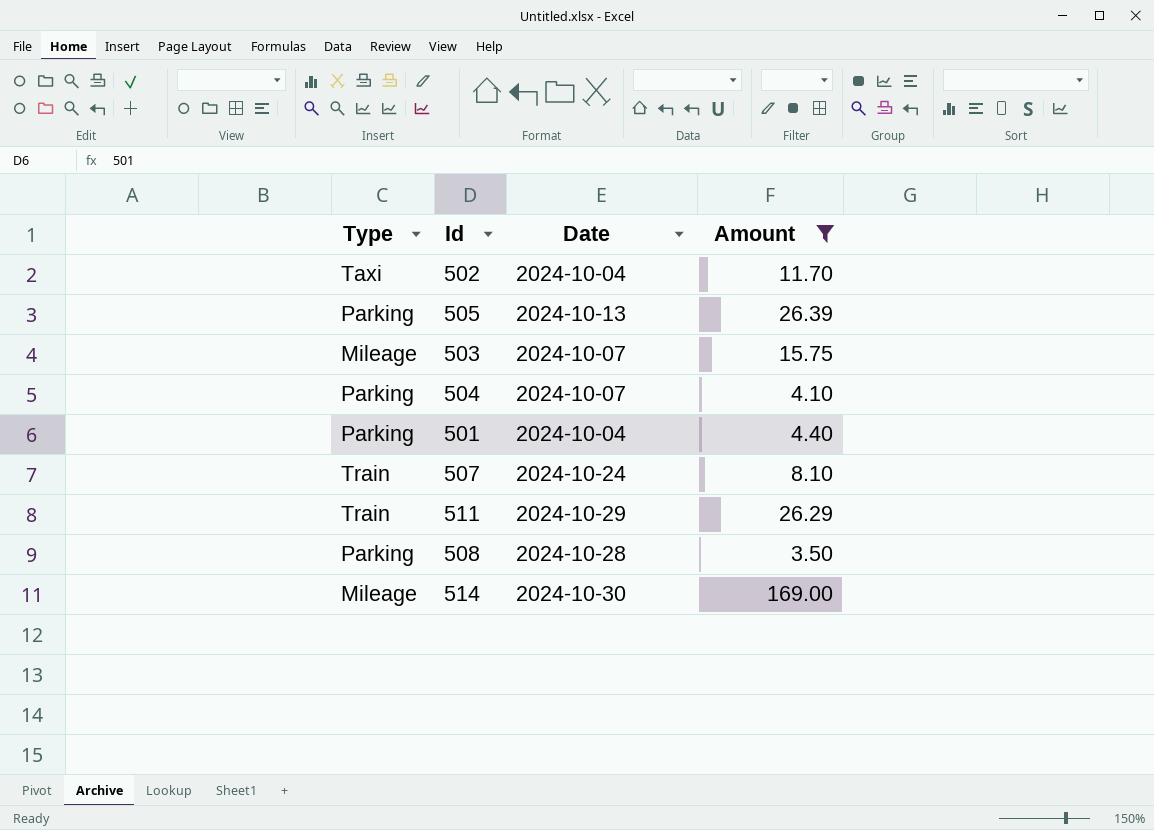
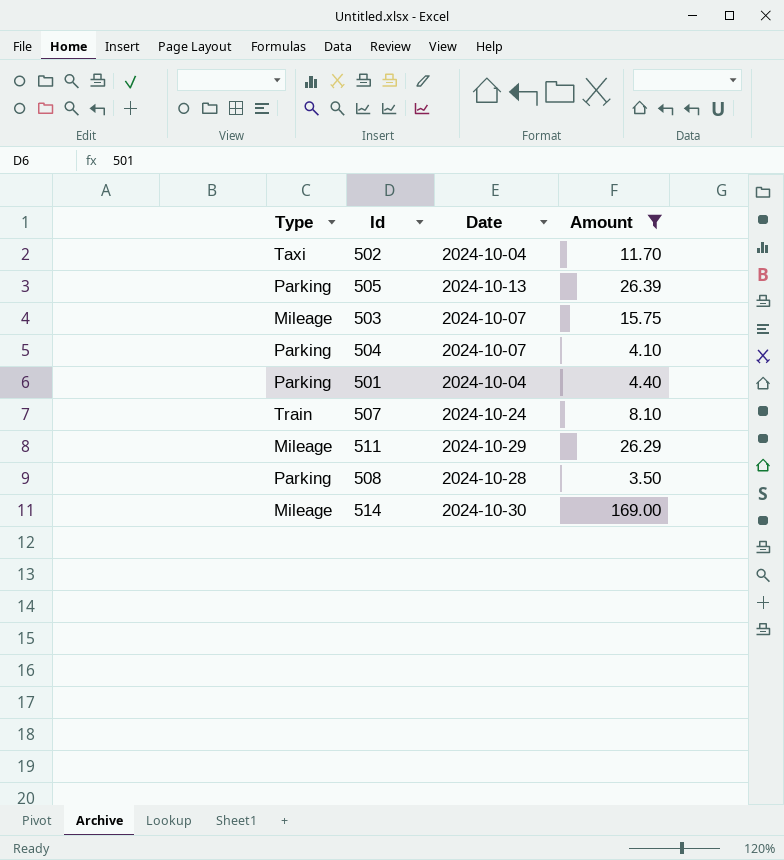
511 | Type: Train -> Mileage

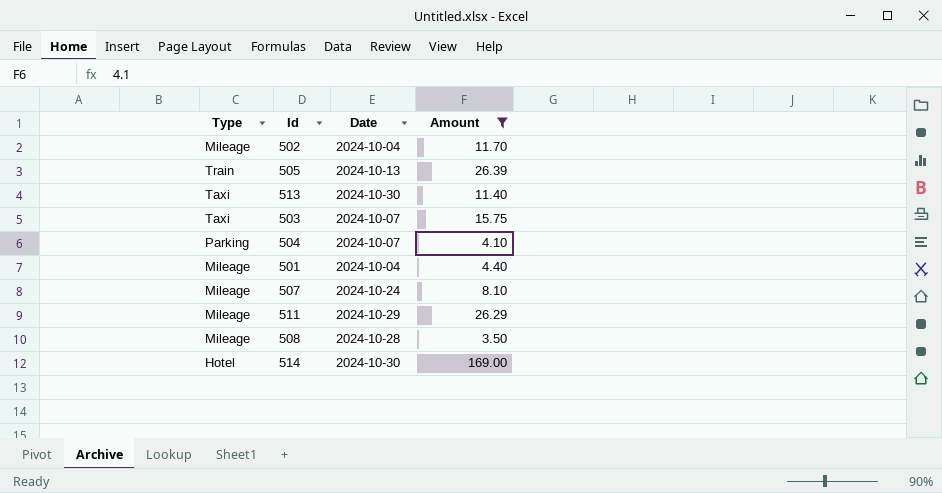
502 | Type: Taxi -> Mileage
505 | Type: Parking -> Train
row 513: none -> Taxi | 2024-10-30 | 11.40
503 | Type: Mileage -> Taxi
501 | Type: Parking -> Mileage
507 | Type: Train -> Mileage
508 | Type: Parking -> Mileage
514 | Type: Mileage -> Hotel

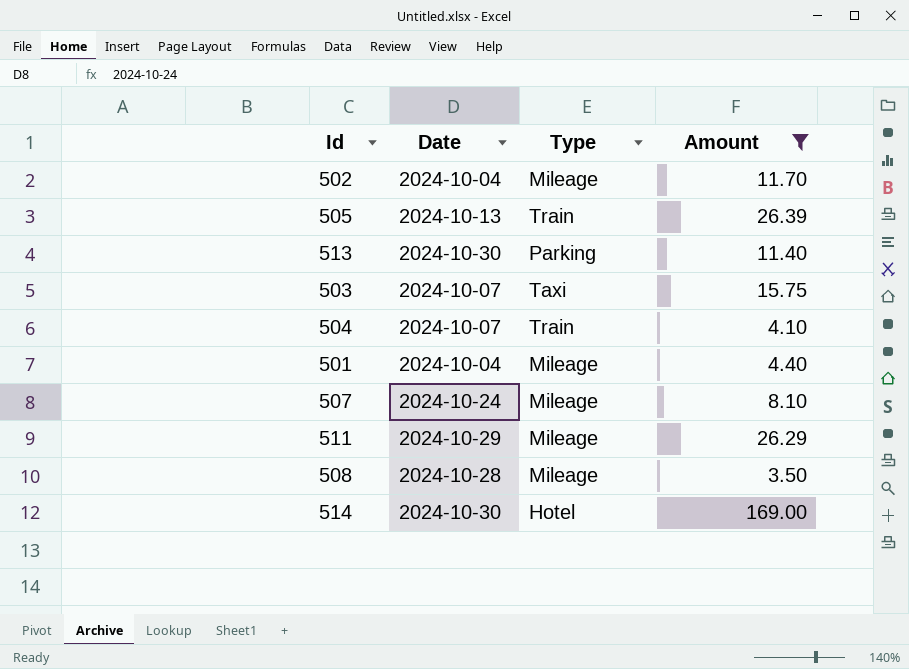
column Type | position: 1 -> 3
513 | Type: Taxi -> Parking
504 | Type: Parking -> Train

